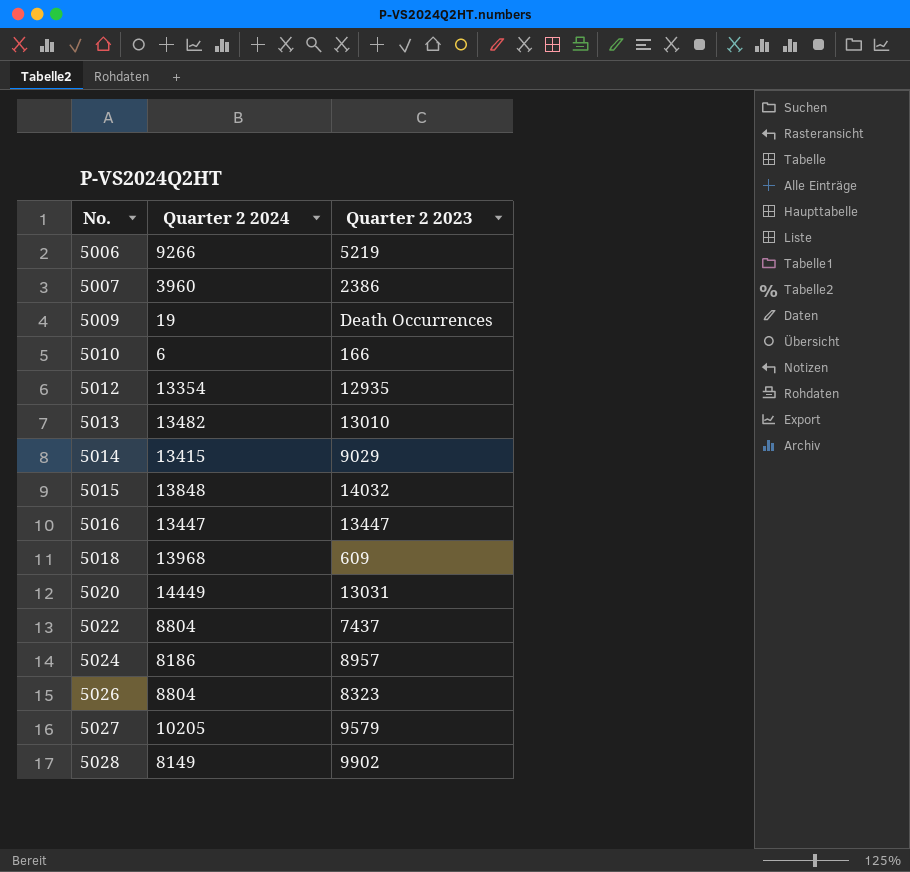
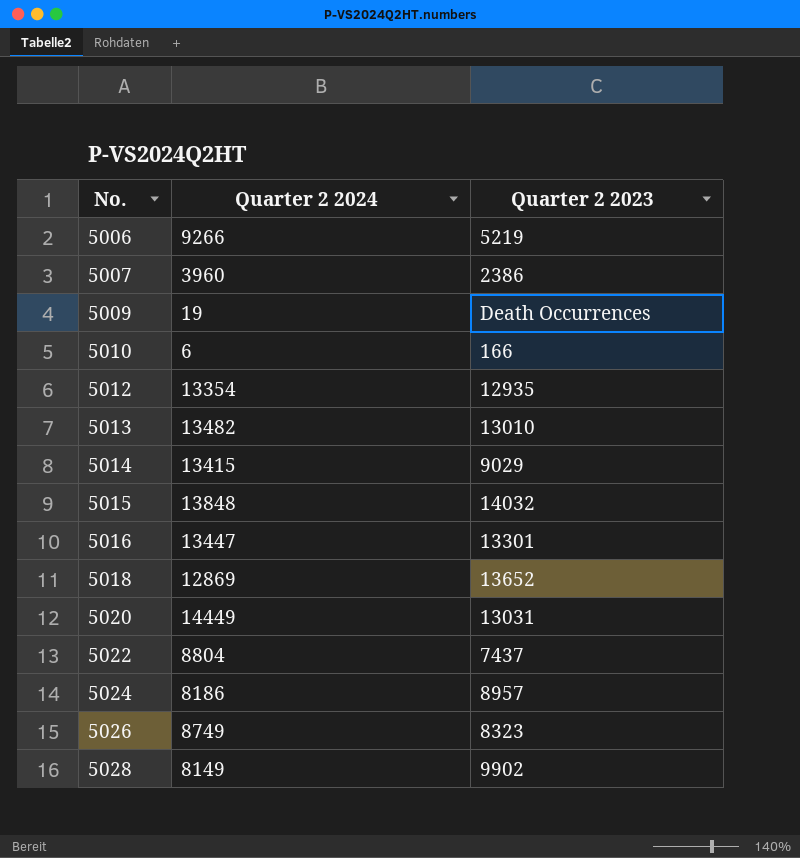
row 5027: 10205 | 9579 -> none
5016 | Quarter 2 2023: 13447 -> 13301
5018 | Quarter 2 2024: 13968 -> 12869
5018 | Quarter 2 2023: 609 -> 13652
5026 | Quarter 2 2024: 8804 -> 8749

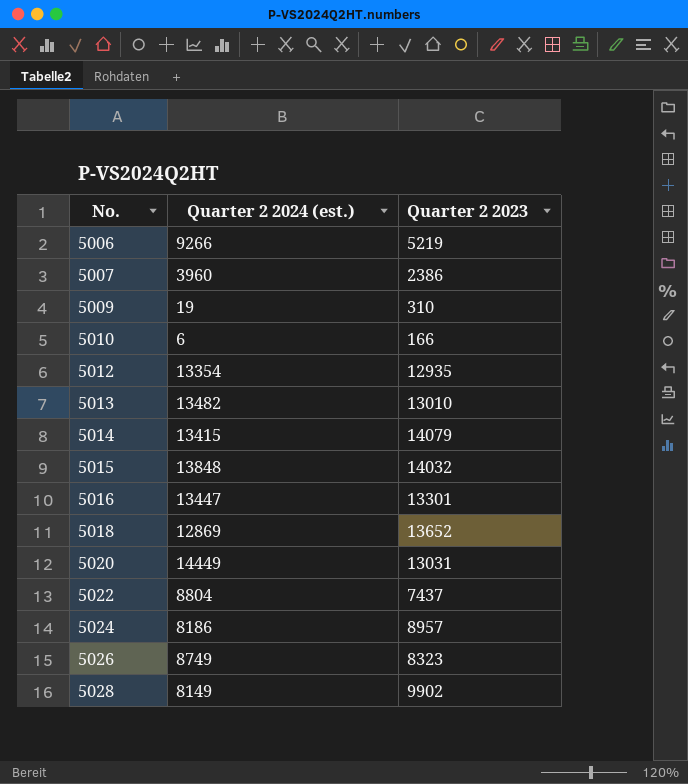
column name: Quarter 2 2024 -> Quarter 2 2024 (est.)
5009 | Quarter 2 2023: Death Occurrences -> 310
5014 | Quarter 2 2023: 9029 -> 14079

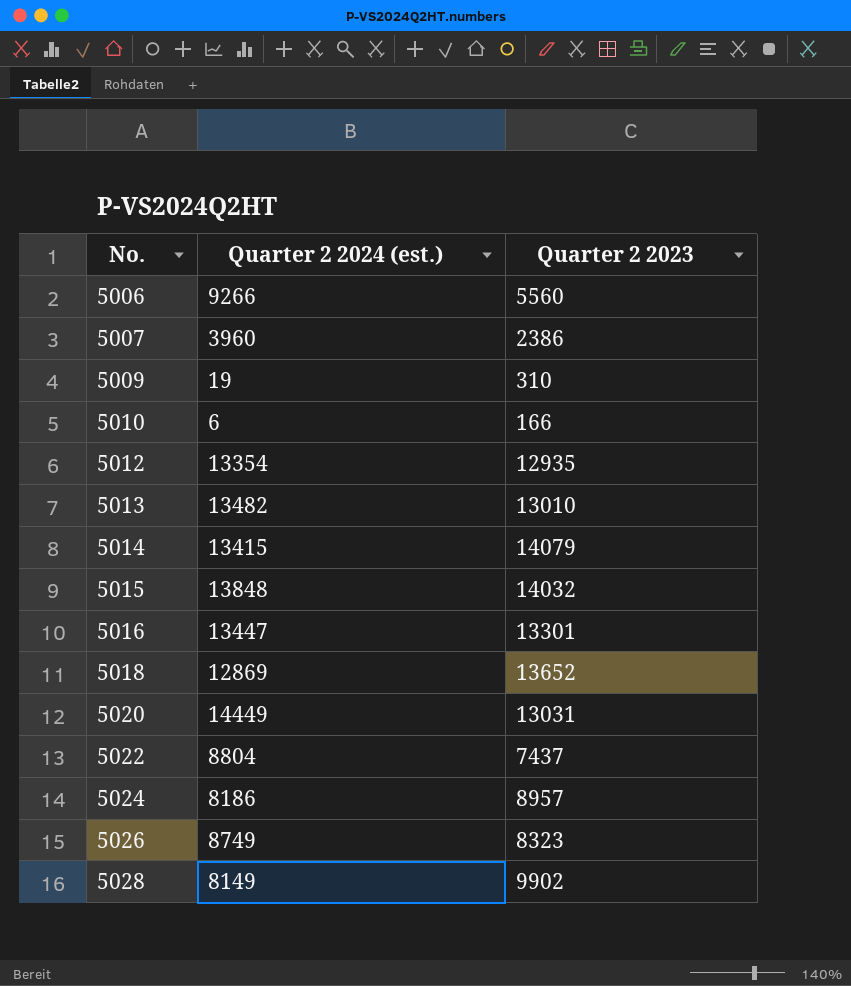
5006 | Quarter 2 2023: 5219 -> 5560

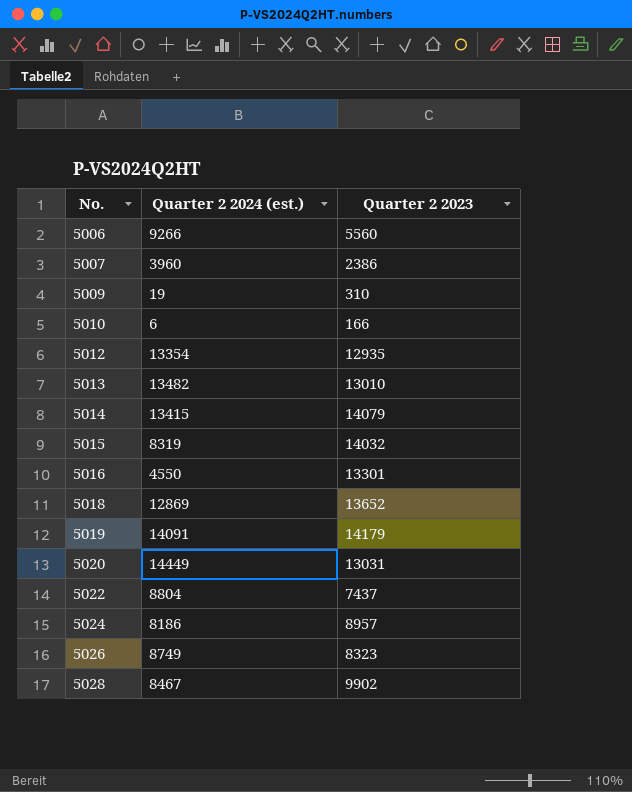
5015 | Quarter 2 2024 (est.): 13848 -> 8319
5016 | Quarter 2 2024 (est.): 13447 -> 4550
row 5019: none -> 14091 | 14179
5028 | Quarter 2 2024 (est.): 8149 -> 8467

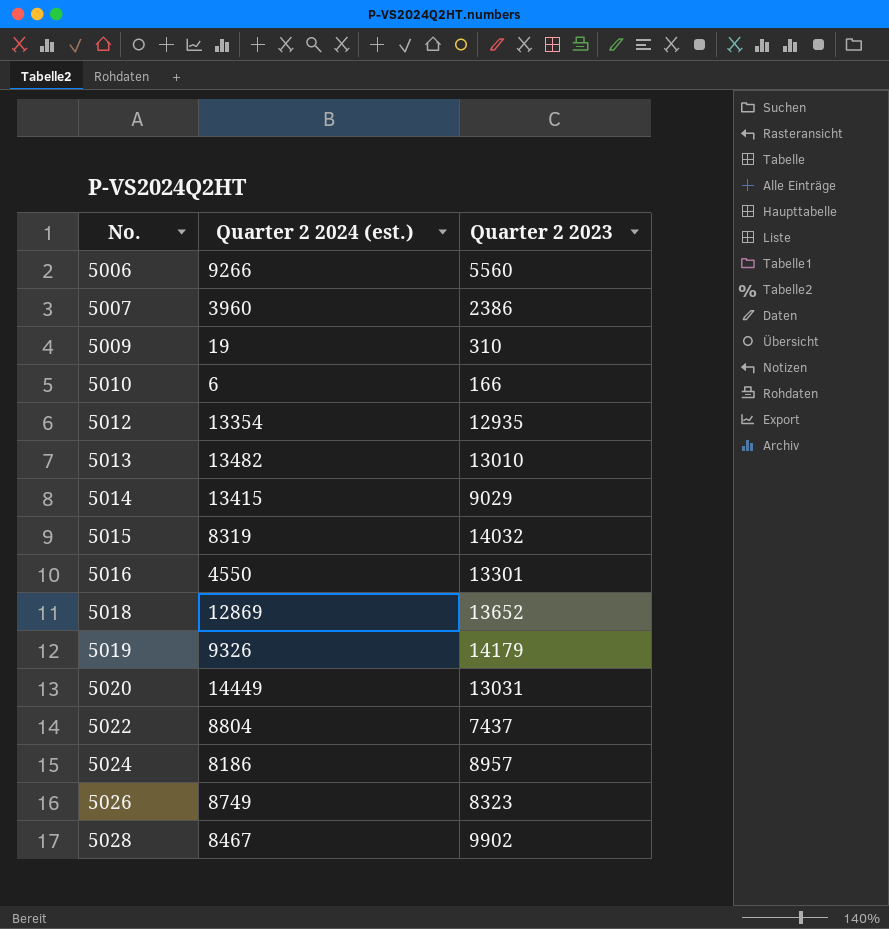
5014 | Quarter 2 2023: 14079 -> 9029
5019 | Quarter 2 2024 (est.): 14091 -> 9326

